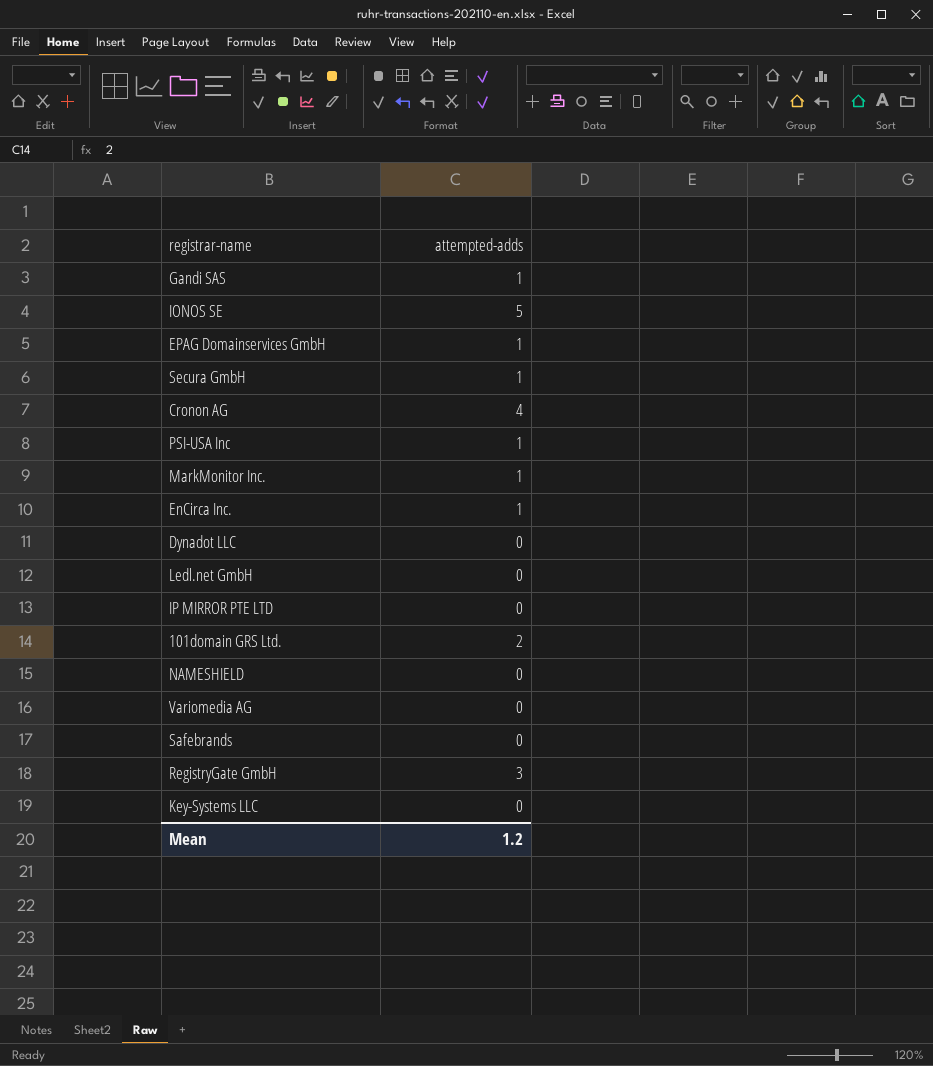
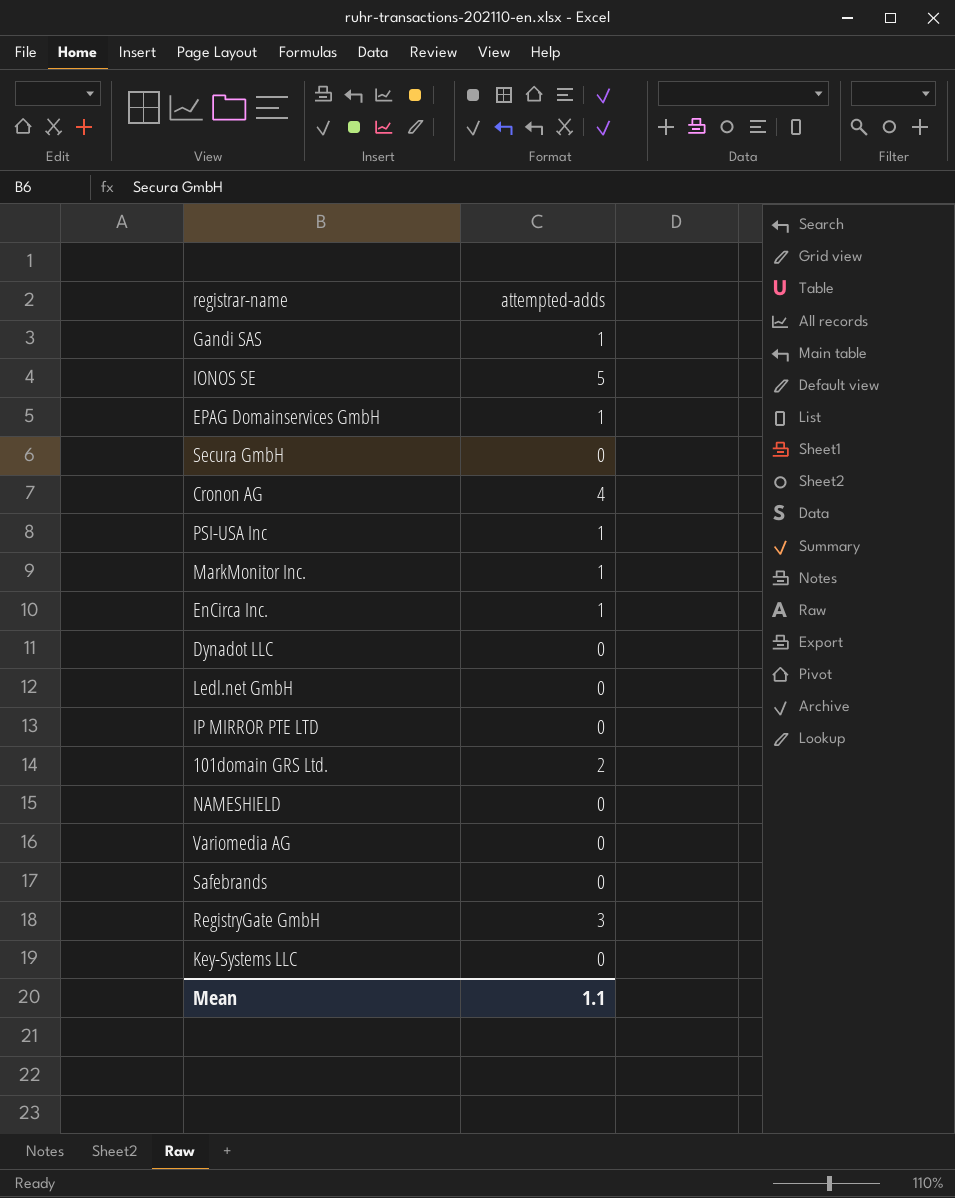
Secura GmbH | attempted-adds: 1 -> 0
Mean | attempted-adds: 1.2 -> 1.1

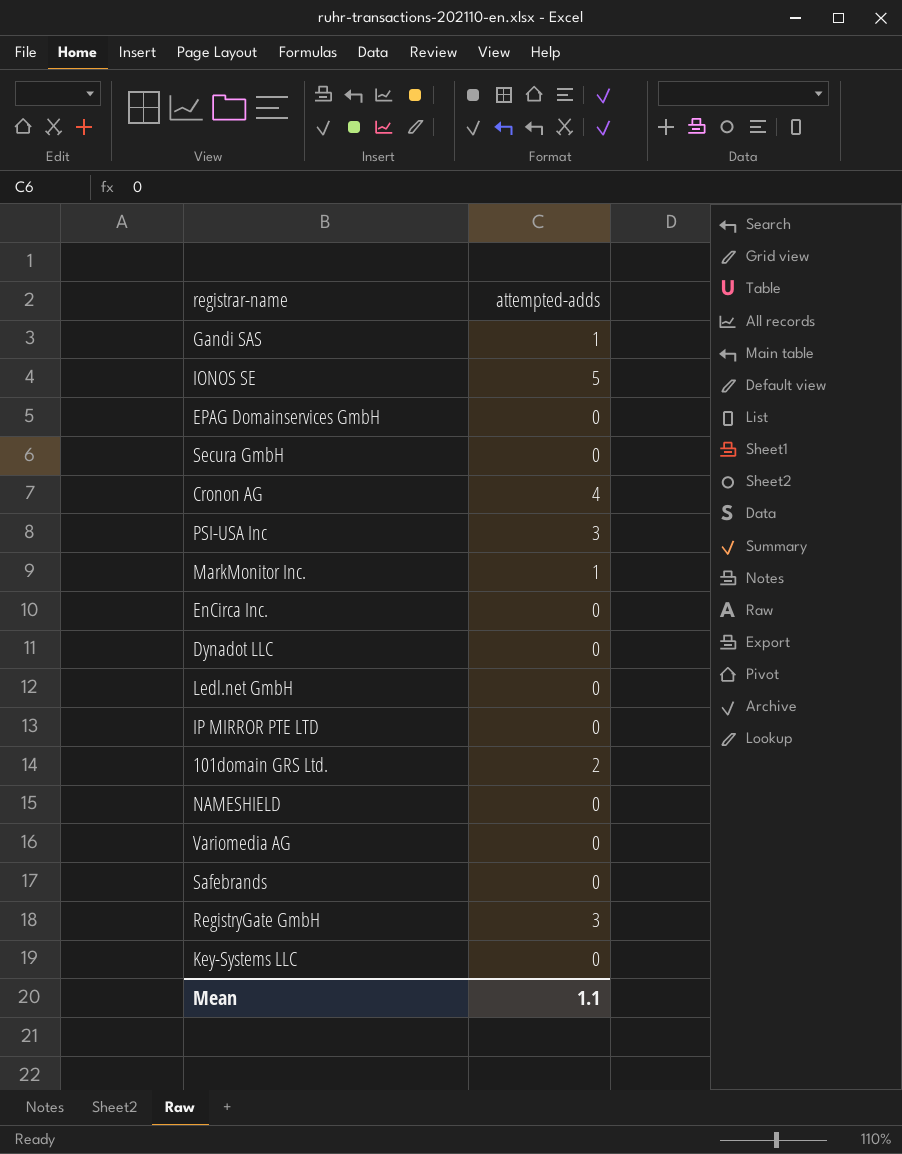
EPAG Domainservices GmbH | attempted-adds: 1 -> 0
PSI-USA Inc | attempted-adds: 1 -> 3
EnCirca Inc. | attempted-adds: 1 -> 0

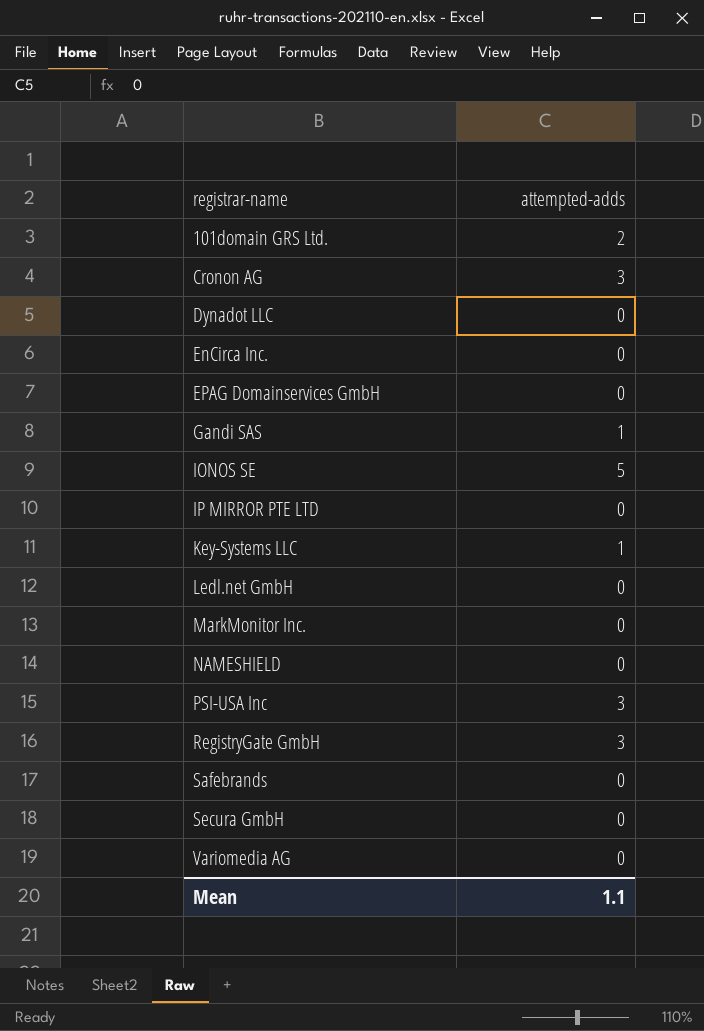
row order: none -> registrar-name ascending
Cronon AG | attempted-adds: 4 -> 3
Key-Systems LLC | attempted-adds: 0 -> 1
MarkMonitor Inc. | attempted-adds: 1 -> 0

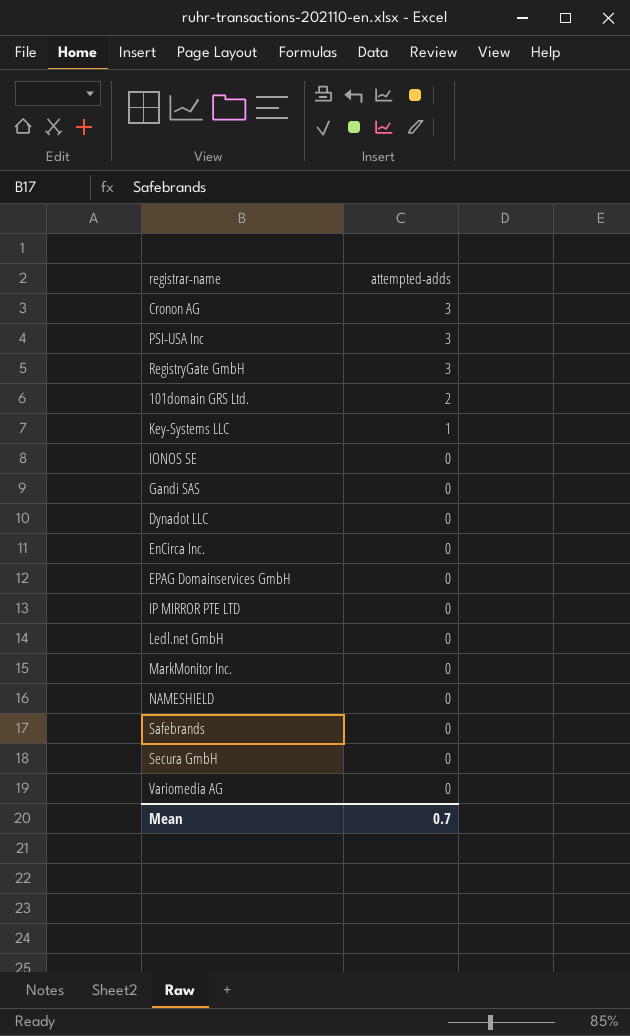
row order: registrar-name ascending -> attempted-adds descending
IONOS SE | attempted-adds: 5 -> 0
Gandi SAS | attempted-adds: 1 -> 0
Mean | attempted-adds: 1.1 -> 0.7

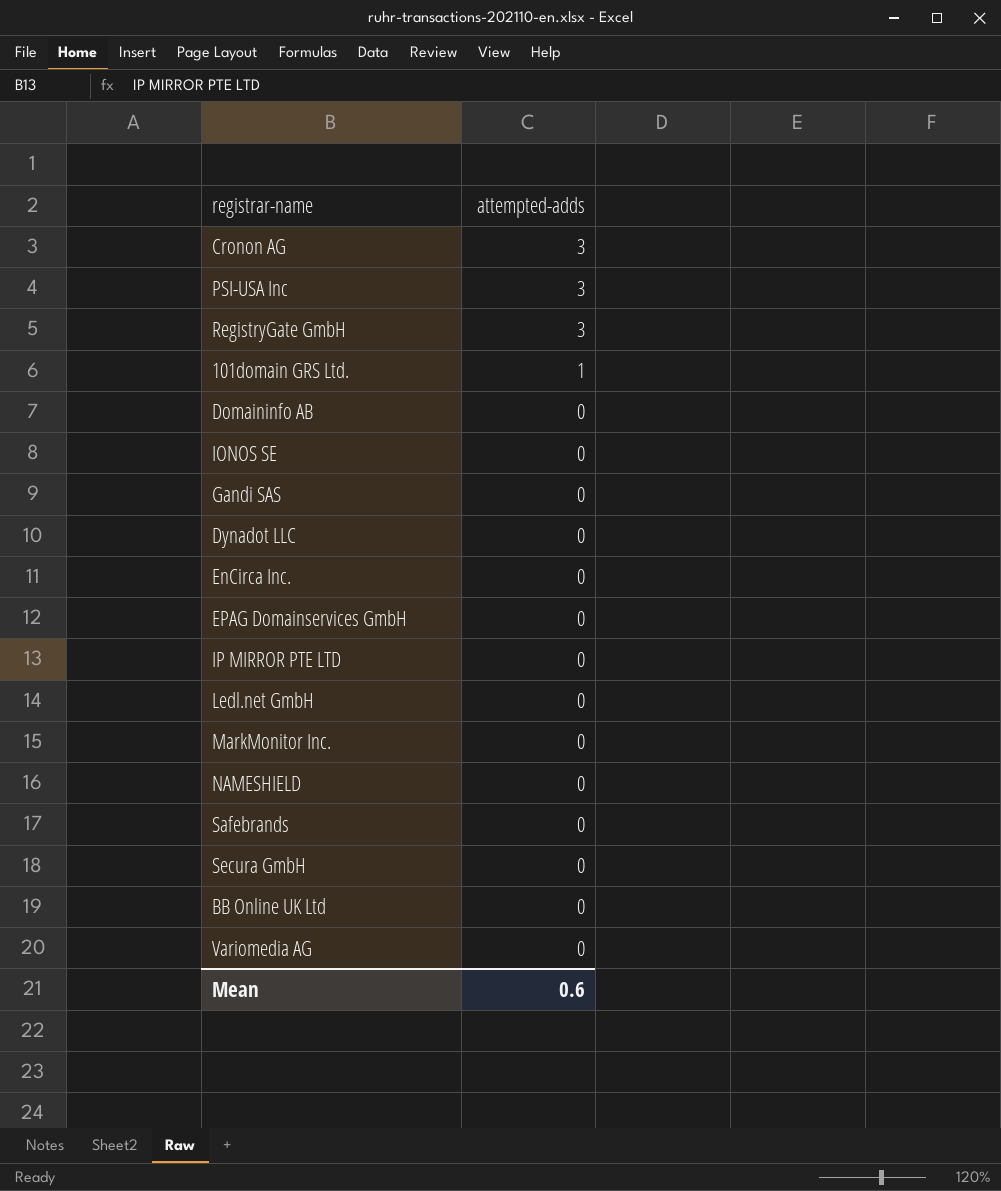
row Key-Systems LLC: 1 -> none
101domain GRS Ltd. | attempted-adds: 2 -> 1
row Domaininfo AB: none -> 0
row BB Online UK Ltd: none -> 0
Mean | attempted-adds: 0.7 -> 0.6

